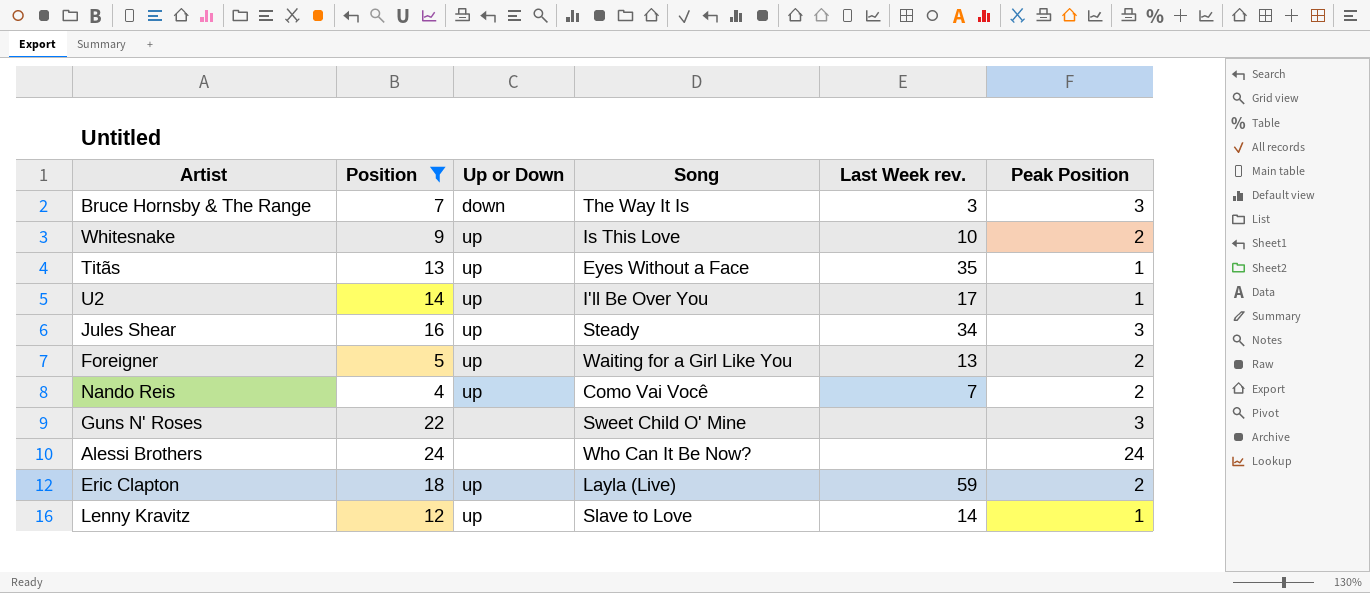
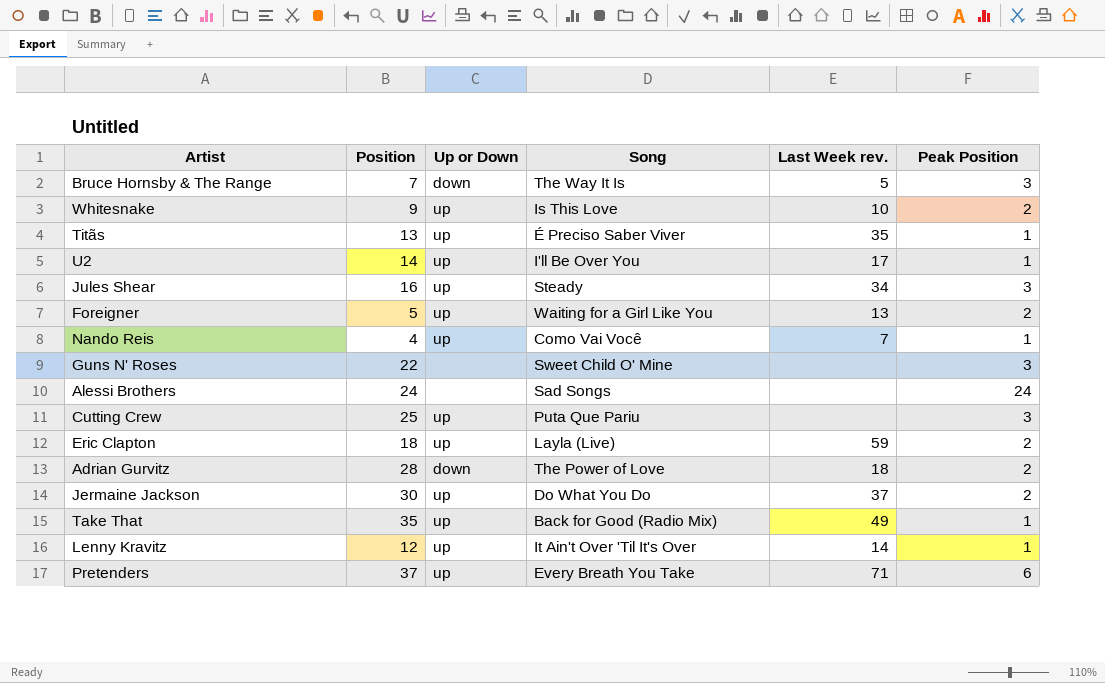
filter: Position <= 24 -> none
Bruce Hornsby & The Range | Last Week rev.: 3 -> 5
Titãs | Song: Eyes Without a Face -> É Preciso Saber Viver
Nando Reis | Peak Position: 2 -> 1
Alessi Brothers | Song: Who Can It Be Now? -> Sad Songs
Lenny Kravitz | Song: Slave to Love -> It Ain't Over 'Til It's Over

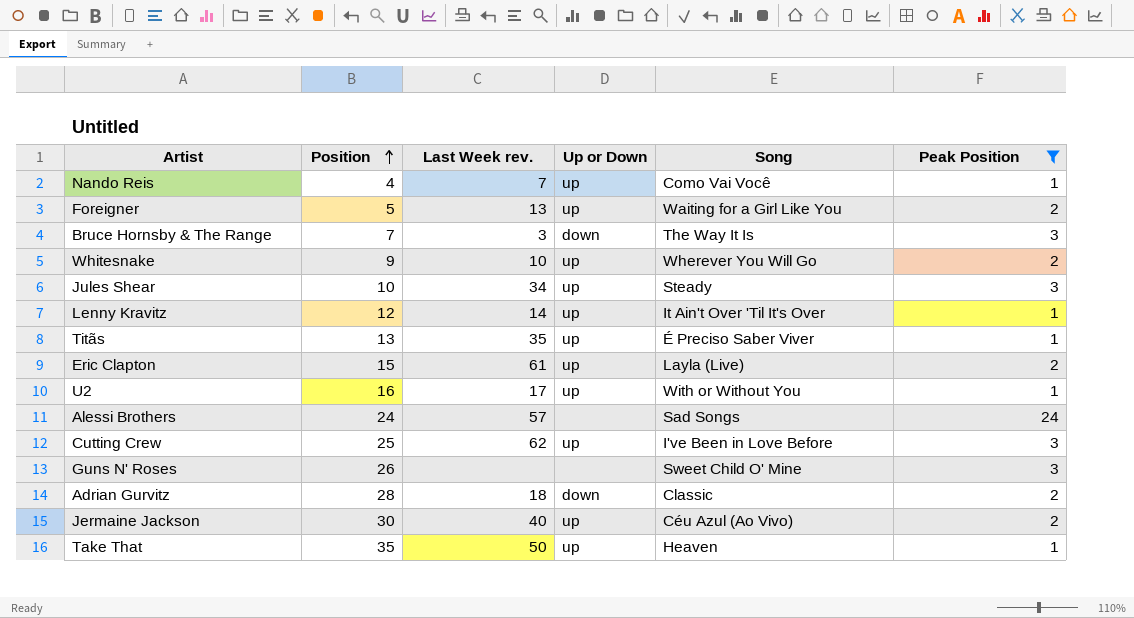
filter: none -> Peak Position != 6
row order: none -> Position ascending
column Last Week rev. | position: 5 -> 3
Bruce Hornsby & The Range | Last Week rev.: 5 -> 3
Whitesnake | Song: Is This Love -> Wherever You Will Go
Jules Shear | Position: 16 -> 10
Eric Clapton | Position: 18 -> 15
Eric Clapton | Last Week rev.: 59 -> 61
U2 | Position: 14 -> 16
U2 | Song: I'll Be Over You -> With or Without You
Alessi Brothers | Last Week rev.: none -> 57
Cutting Crew | Last Week rev.: none -> 62
Cutting Crew | Song: Puta Que Pariu -> I've Been in Love Before
Guns N' Roses | Position: 22 -> 26
Adrian Gurvitz | Song: The Power of Love -> Classic
Jermaine Jackson | Last Week rev.: 37 -> 40
Jermaine Jackson | Song: Do What You Do -> Céu Azul (Ao Vivo)
Take That | Last Week rev.: 49 -> 50
Take That | Song: Back for Good (Radio Mix) -> Heaven

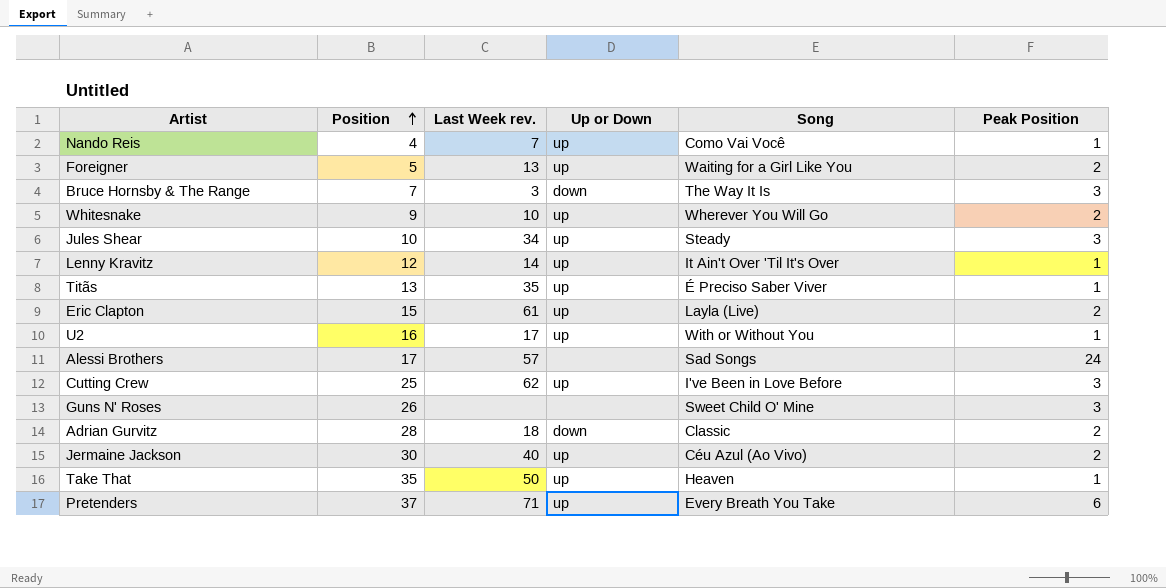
filter: Peak Position != 6 -> none
Alessi Brothers | Position: 24 -> 17

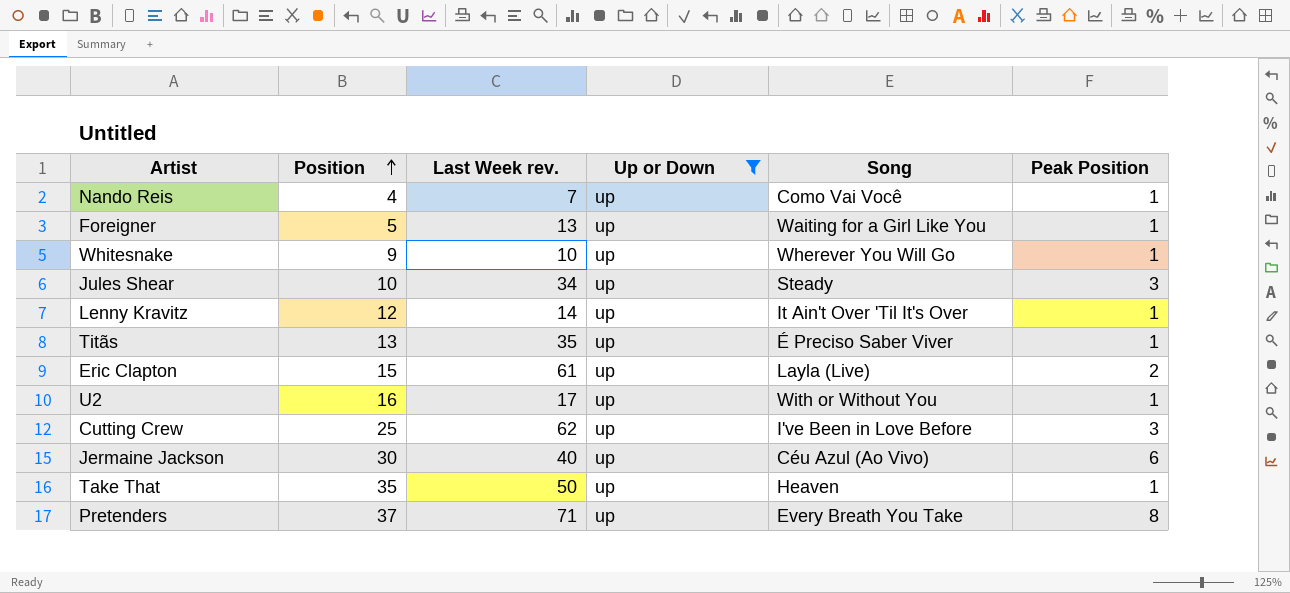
filter: none -> Up or Down = up
Foreigner | Peak Position: 2 -> 1
Whitesnake | Peak Position: 2 -> 1
Jermaine Jackson | Peak Position: 2 -> 6
Pretenders | Peak Position: 6 -> 8

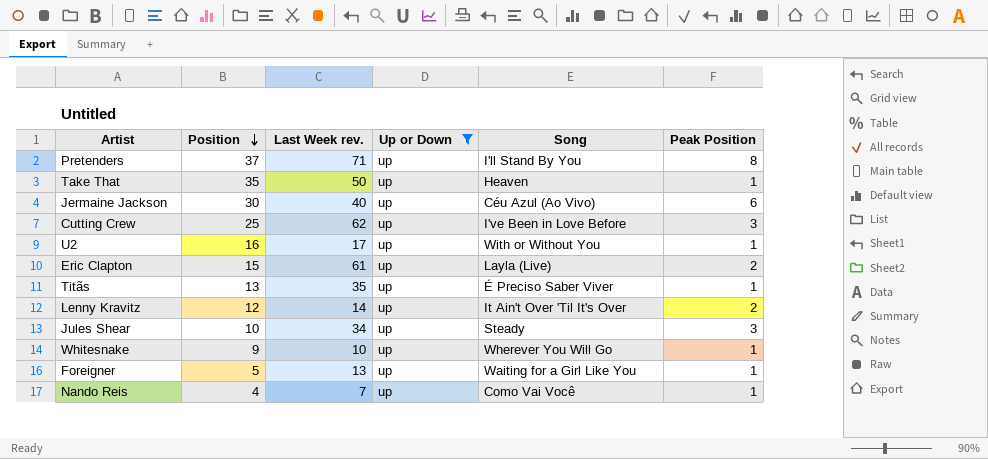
row order: Position ascending -> Position descending
Pretenders | Song: Every Breath You Take -> I'll Stand By You
Lenny Kravitz | Peak Position: 1 -> 2

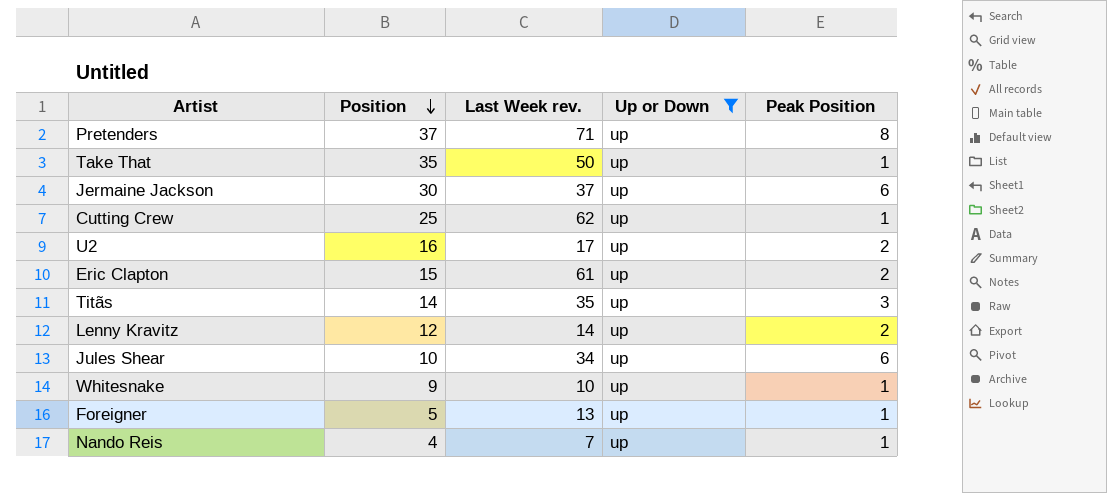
column Song | position: 5 -> none
Jermaine Jackson | Last Week rev.: 40 -> 37
Cutting Crew | Peak Position: 3 -> 1
U2 | Peak Position: 1 -> 2
Titãs | Position: 13 -> 14
Titãs | Peak Position: 1 -> 3
Jules Shear | Peak Position: 3 -> 6

